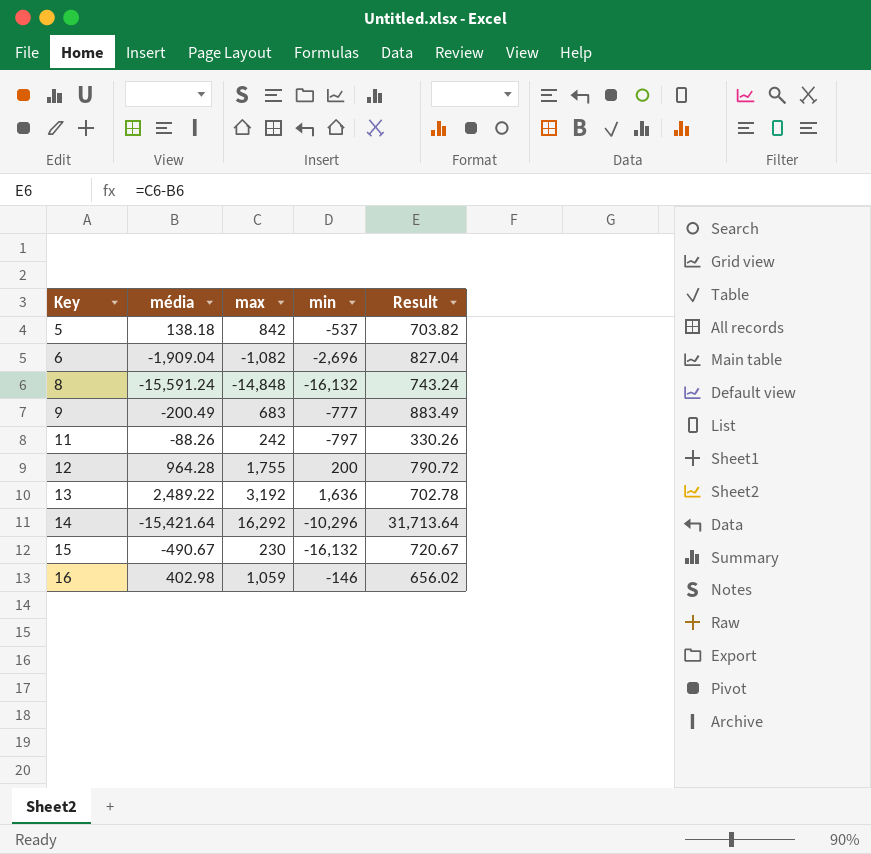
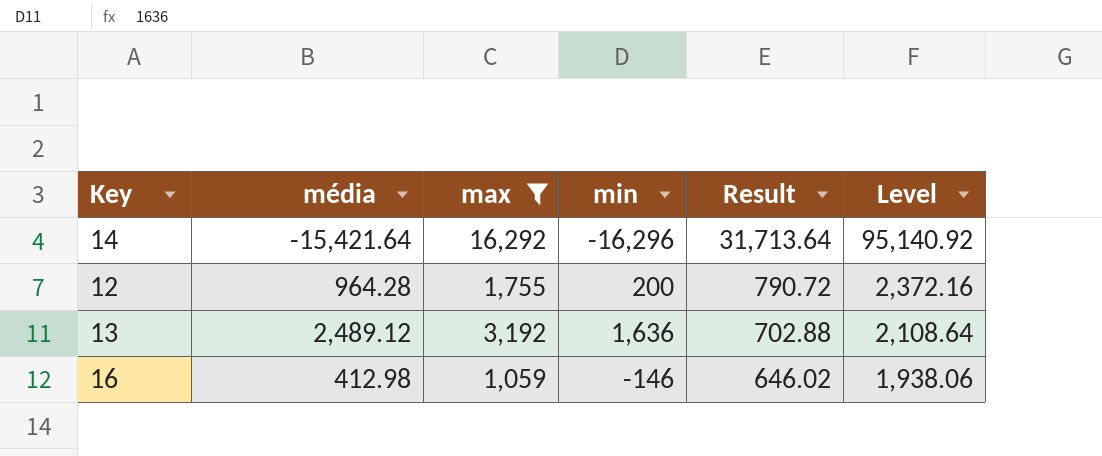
filter: none -> max >= 1,059
row order: Key ascending -> Result descending
column Level | formula: none -> [Result] * 3
14 | min: -10,296 -> -16,296
13 | média: 2,489.22 -> 2,489.12
13 | Result: 702.78 -> 702.88
16 | média: 402.98 -> 412.98
16 | Result: 656.02 -> 646.02

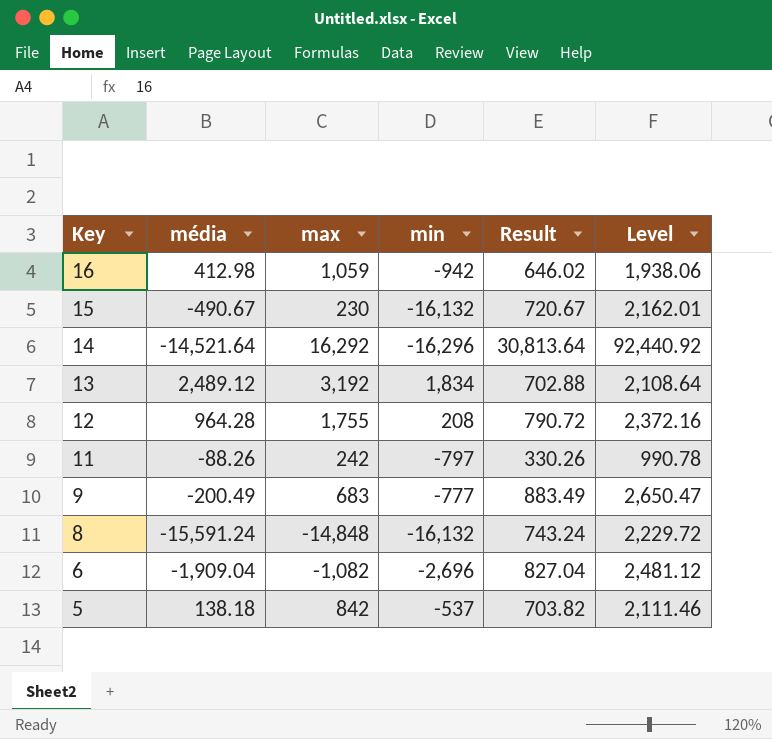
filter: max >= 1,059 -> none
row order: Result descending -> Key descending
16 | min: -146 -> -942
14 | média: -15,421.64 -> -14,521.64
14 | Result: 31,713.64 -> 30,813.64
14 | Level: 95,140.92 -> 92,440.92
13 | min: 1,636 -> 1,834
12 | min: 200 -> 208

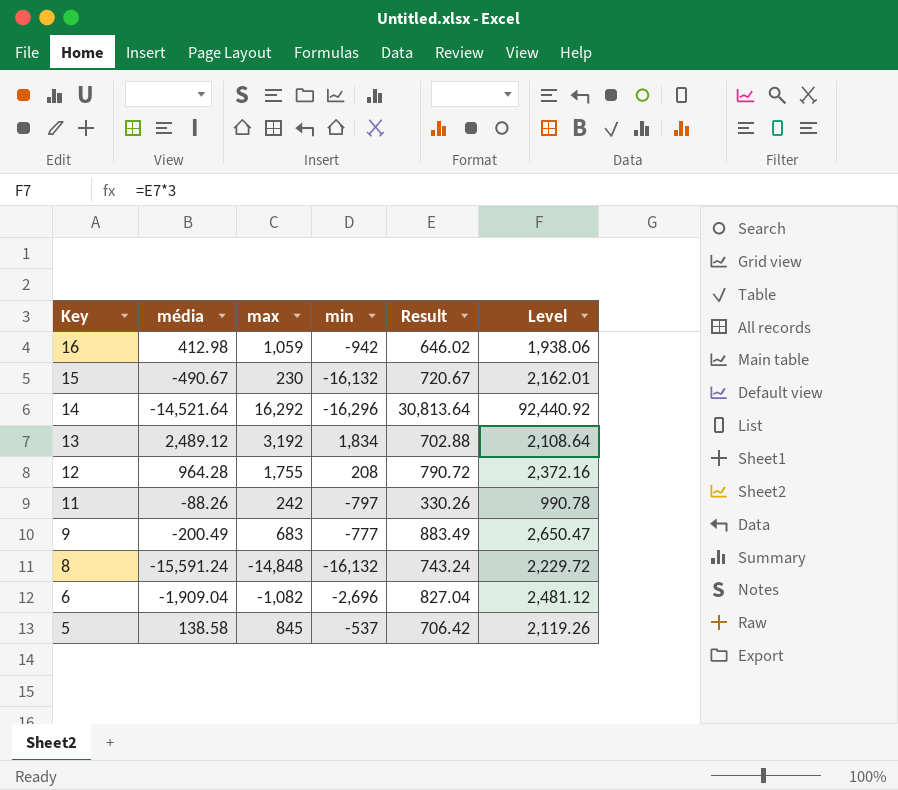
5 | média: 138.18 -> 138.58
5 | max: 842 -> 845
5 | Result: 703.82 -> 706.42
5 | Level: 2,111.46 -> 2,119.26

